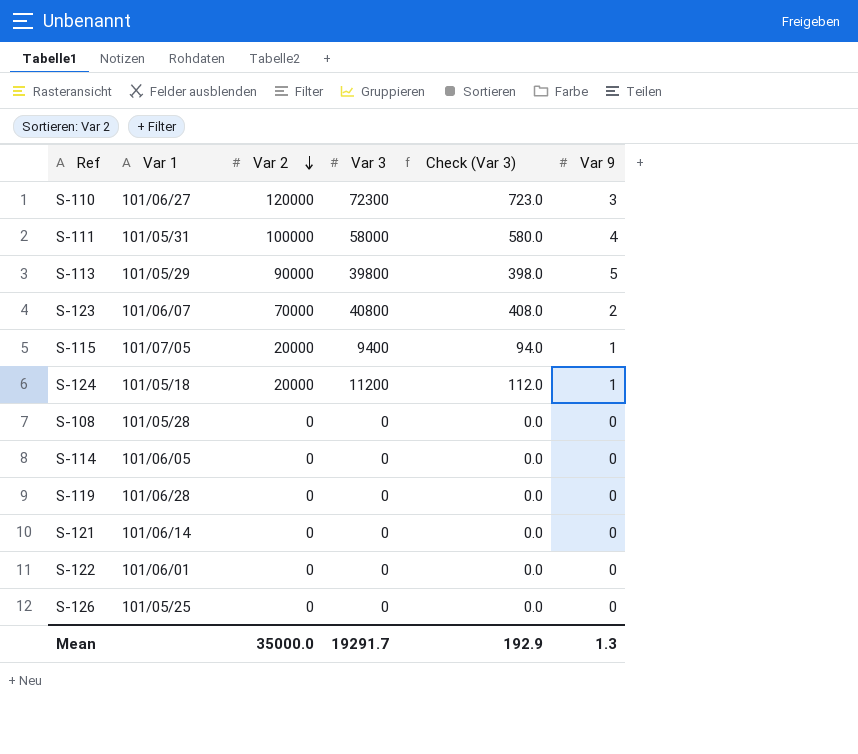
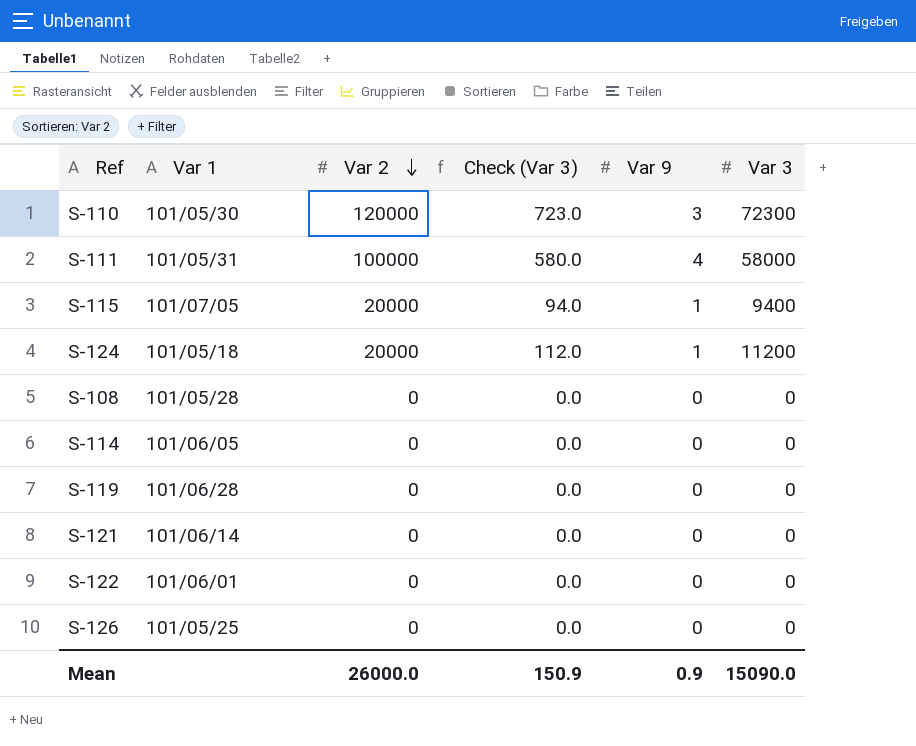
column Var 3 | position: 4 -> 6
row S-113: 101/05/29 | 90000 | 39800 | 398.0 | 5 -> none
row S-123: 101/06/07 | 70000 | 40800 | 408.0 | 2 -> none
S-110 | Var 1: 101/06/27 -> 101/05/30
Mean | Var 2: 35000.0 -> 26000.0
Mean | Check (Var 3): 192.9 -> 150.9
Mean | Var 9: 1.3 -> 0.9
Mean | Var 3: 19291.7 -> 15090.0

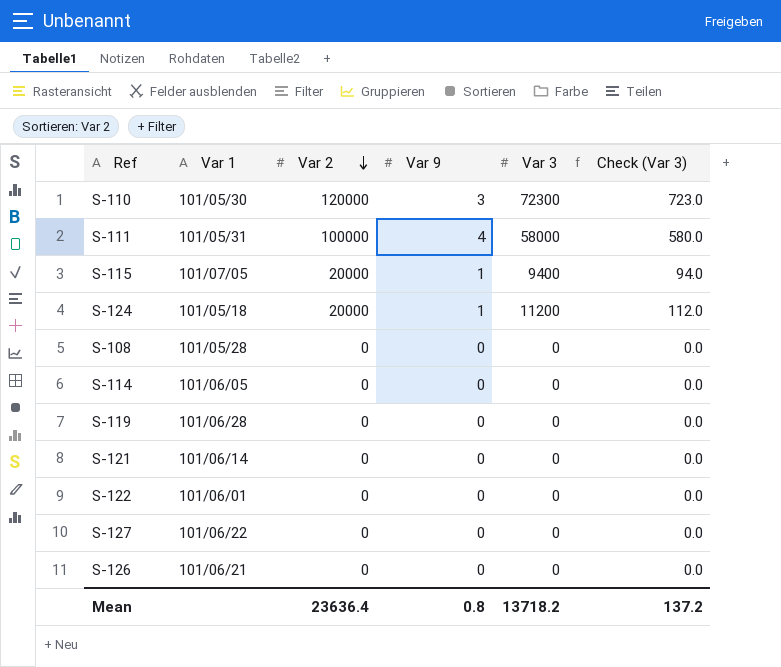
column Check (Var 3) | position: 4 -> 6
row S-127: none -> 101/06/22 | 0 | 0 | 0 | 0.0
S-126 | Var 1: 101/05/25 -> 101/06/21
Mean | Var 2: 26000.0 -> 23636.4
Mean | Var 9: 0.9 -> 0.8
Mean | Var 3: 15090.0 -> 13718.2
Mean | Check (Var 3): 150.9 -> 137.2

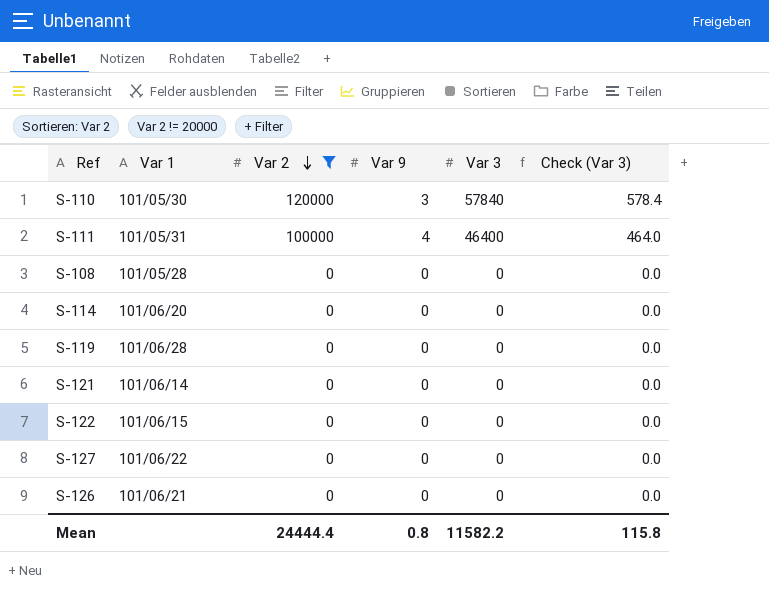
filter: none -> Var 2 != 20000
S-110 | Var 3: 72300 -> 57840
S-110 | Check (Var 3): 723.0 -> 578.4
S-111 | Var 3: 58000 -> 46400
S-111 | Check (Var 3): 580.0 -> 464.0
S-114 | Var 1: 101/06/05 -> 101/06/20
S-122 | Var 1: 101/06/01 -> 101/06/15
Mean | Var 2: 23636.4 -> 24444.4
Mean | Var 3: 13718.2 -> 11582.2
Mean | Check (Var 3): 137.2 -> 115.8

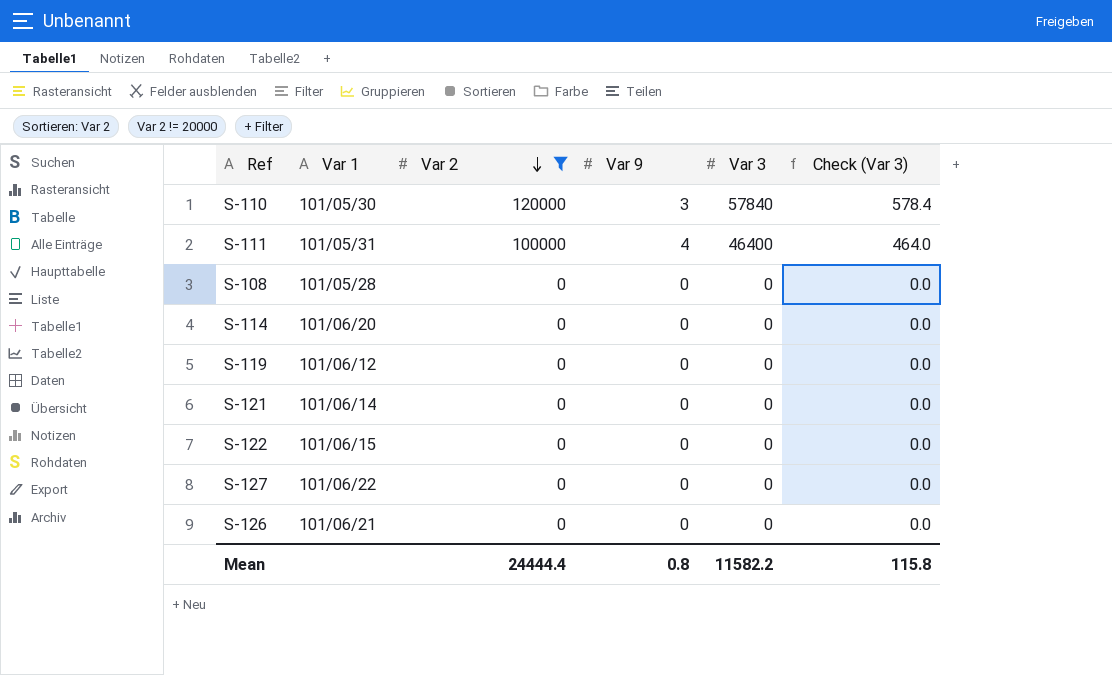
S-119 | Var 1: 101/06/28 -> 101/06/12

